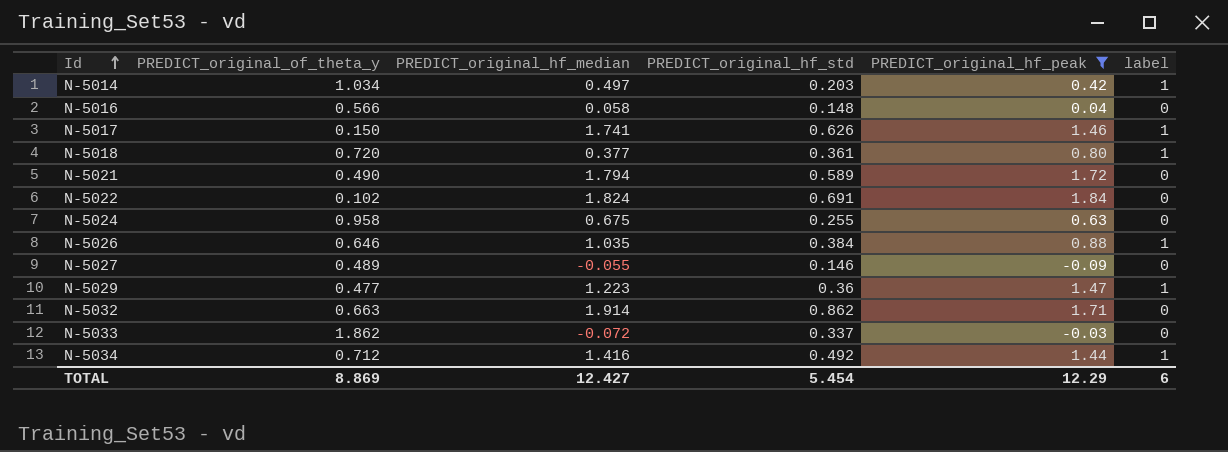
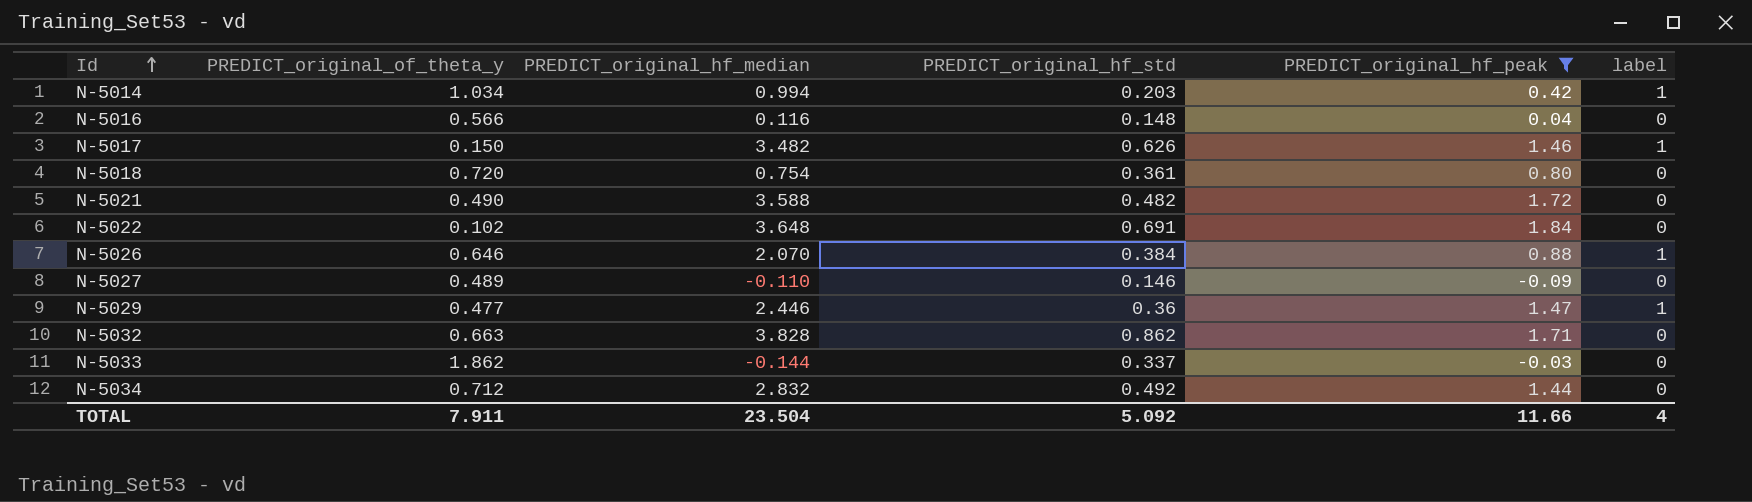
row N-5024: 0.958 | 0.675 | 0.255 | 0.63 | 0 -> none
N-5014 | PREDICT_original_hf_median: 0.497 -> 0.994
N-5016 | PREDICT_original_hf_median: 0.058 -> 0.116
N-5017 | PREDICT_original_hf_median: 1.741 -> 3.482
N-5018 | PREDICT_original_hf_median: 0.377 -> 0.754
N-5018 | label: 1 -> 0
N-5021 | PREDICT_original_hf_median: 1.794 -> 3.588
N-5021 | PREDICT_original_hf_std: 0.589 -> 0.482
N-5022 | PREDICT_original_hf_median: 1.824 -> 3.648
N-5026 | PREDICT_original_hf_median: 1.035 -> 2.070
N-5027 | PREDICT_original_hf_median: -0.055 -> -0.110
N-5029 | PREDICT_original_hf_median: 1.223 -> 2.446
N-5032 | PREDICT_original_hf_median: 1.914 -> 3.828
N-5033 | PREDICT_original_hf_median: -0.072 -> -0.144
N-5034 | PREDICT_original_hf_median: 1.416 -> 2.832
N-5034 | label: 1 -> 0
TOTAL | PREDICT_original_of_theta_y: 8.869 -> 7.911
TOTAL | PREDICT_original_hf_median: 12.427 -> 23.504
TOTAL | PREDICT_original_hf_std: 5.454 -> 5.092
TOTAL | PREDICT_original_hf_peak: 12.29 -> 11.66
TOTAL | label: 6 -> 4

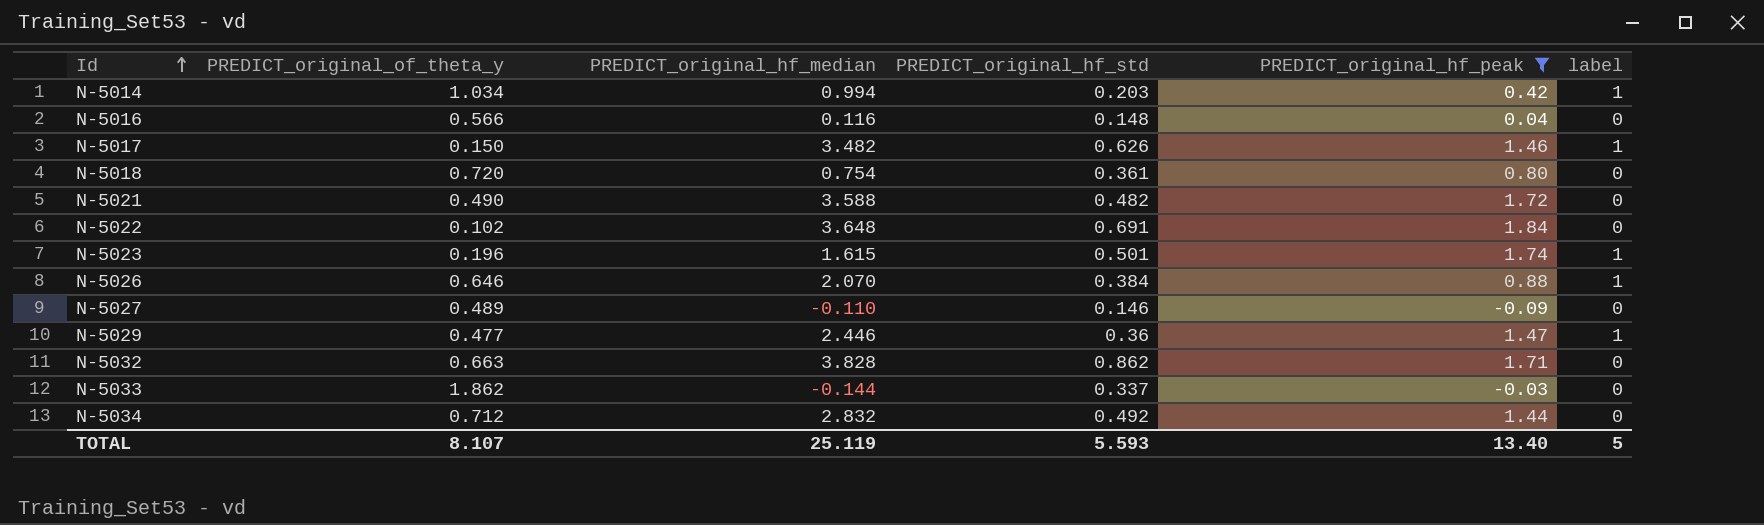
row N-5023: none -> 0.196 | 1.615 | 0.501 | 1.74 | 1
TOTAL | PREDICT_original_of_theta_y: 7.911 -> 8.107
TOTAL | PREDICT_original_hf_median: 23.504 -> 25.119
TOTAL | PREDICT_original_hf_std: 5.092 -> 5.593
TOTAL | PREDICT_original_hf_peak: 11.66 -> 13.40
TOTAL | label: 4 -> 5

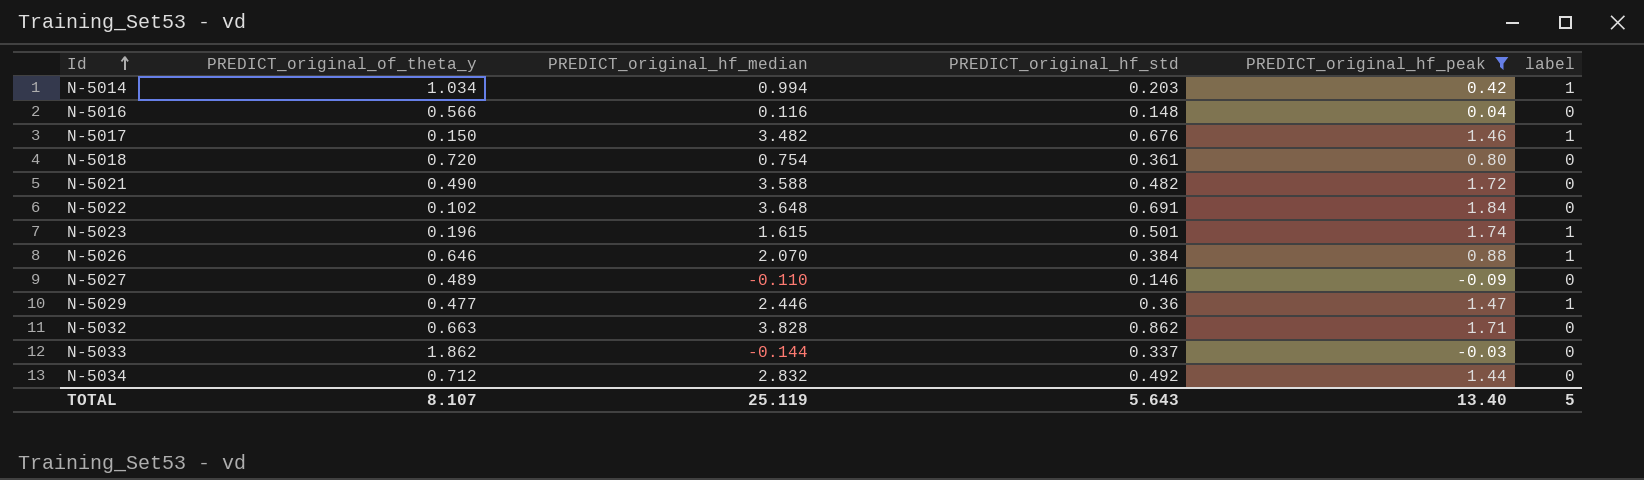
N-5017 | PREDICT_original_hf_std: 0.626 -> 0.676
TOTAL | PREDICT_original_hf_std: 5.593 -> 5.643

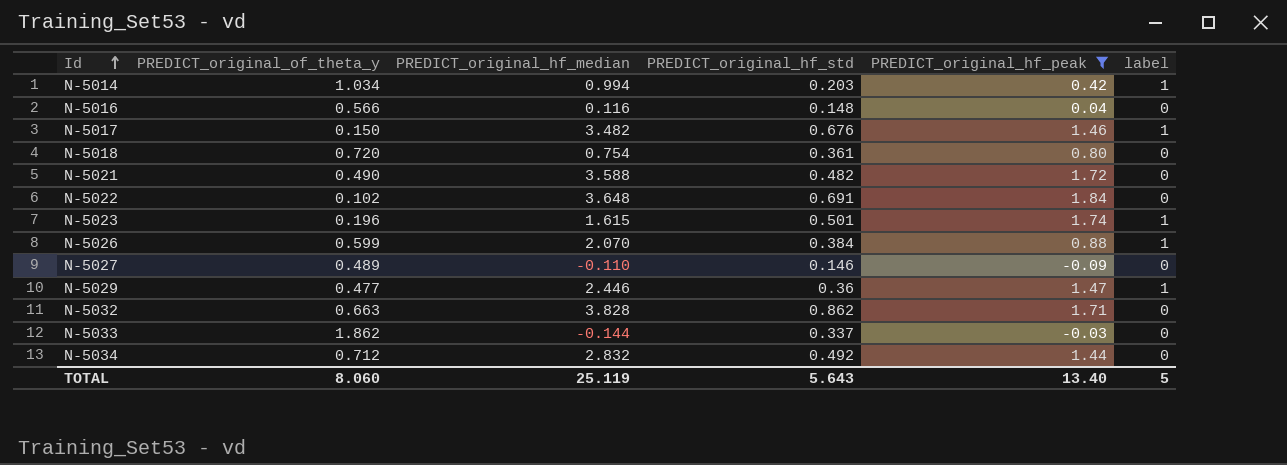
N-5026 | PREDICT_original_of_theta_y: 0.646 -> 0.599
TOTAL | PREDICT_original_of_theta_y: 8.107 -> 8.060

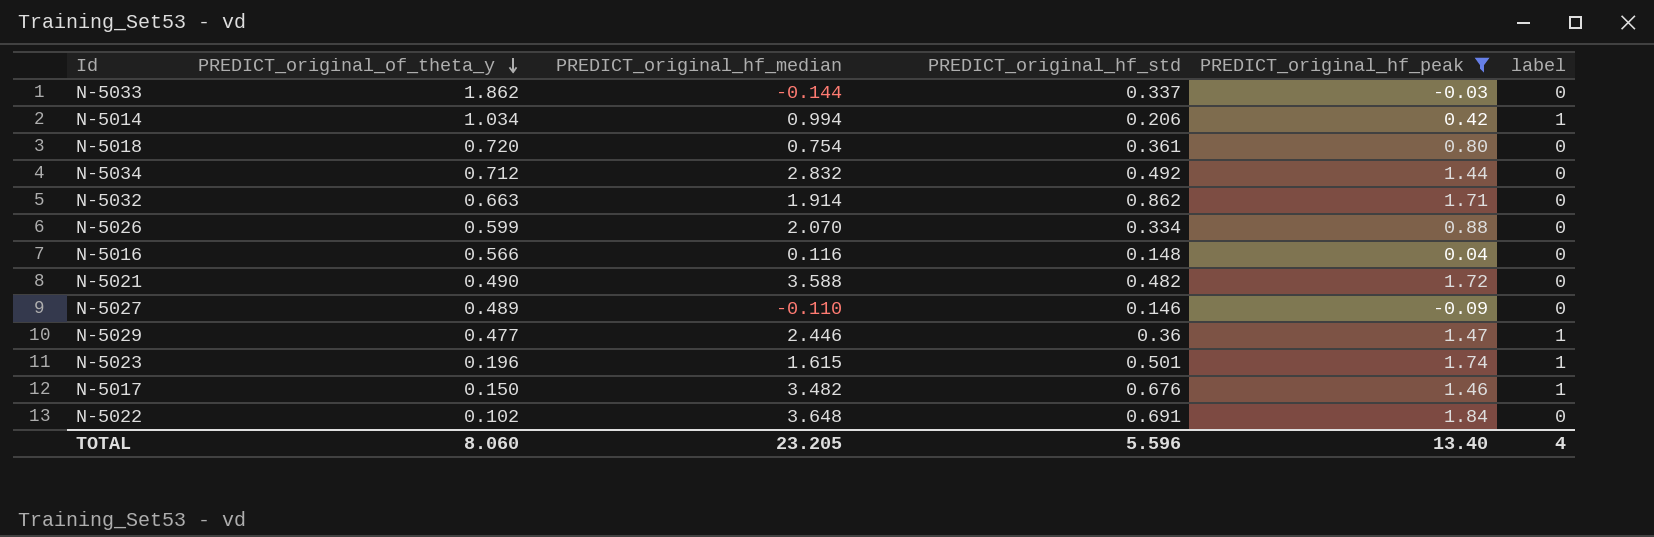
row order: Id ascending -> PREDICT_original_of_theta_y descending
N-5014 | PREDICT_original_hf_std: 0.203 -> 0.206
N-5032 | PREDICT_original_hf_median: 3.828 -> 1.914
N-5026 | PREDICT_original_hf_std: 0.384 -> 0.334
N-5026 | label: 1 -> 0
TOTAL | PREDICT_original_hf_median: 25.119 -> 23.205
TOTAL | PREDICT_original_hf_std: 5.643 -> 5.596
TOTAL | label: 5 -> 4

